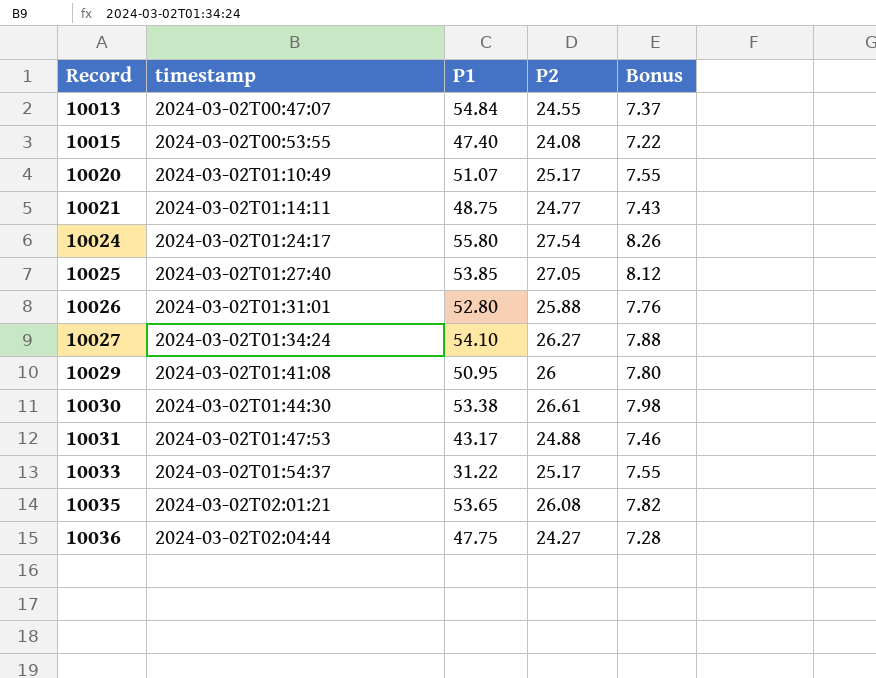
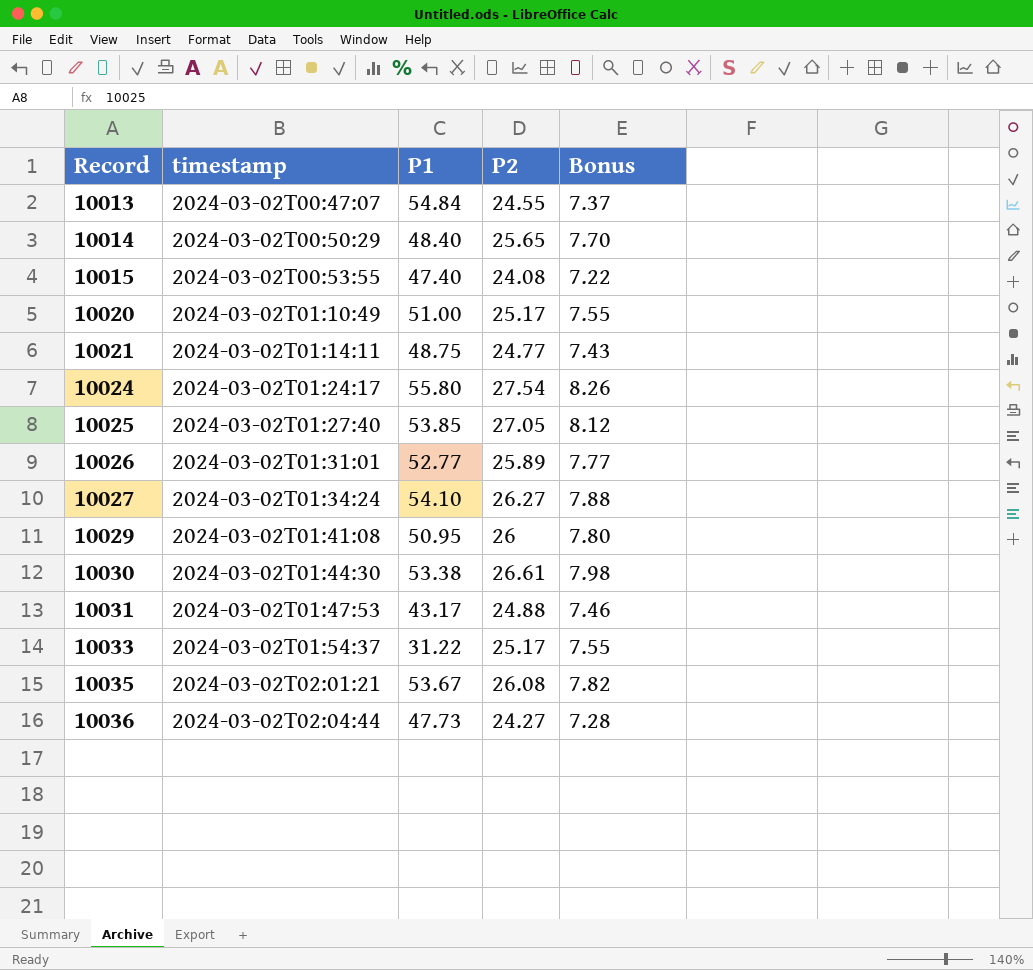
row 10014: none -> 2024-03-02T00:50:29 | 48.40 | 25.65 | 7.70
10020 | P1: 51.07 -> 51.00
10026 | P1: 52.80 -> 52.77
10026 | P2: 25.88 -> 25.89
10026 | Bonus: 7.76 -> 7.77
10035 | P1: 53.65 -> 53.67
10036 | P1: 47.75 -> 47.73

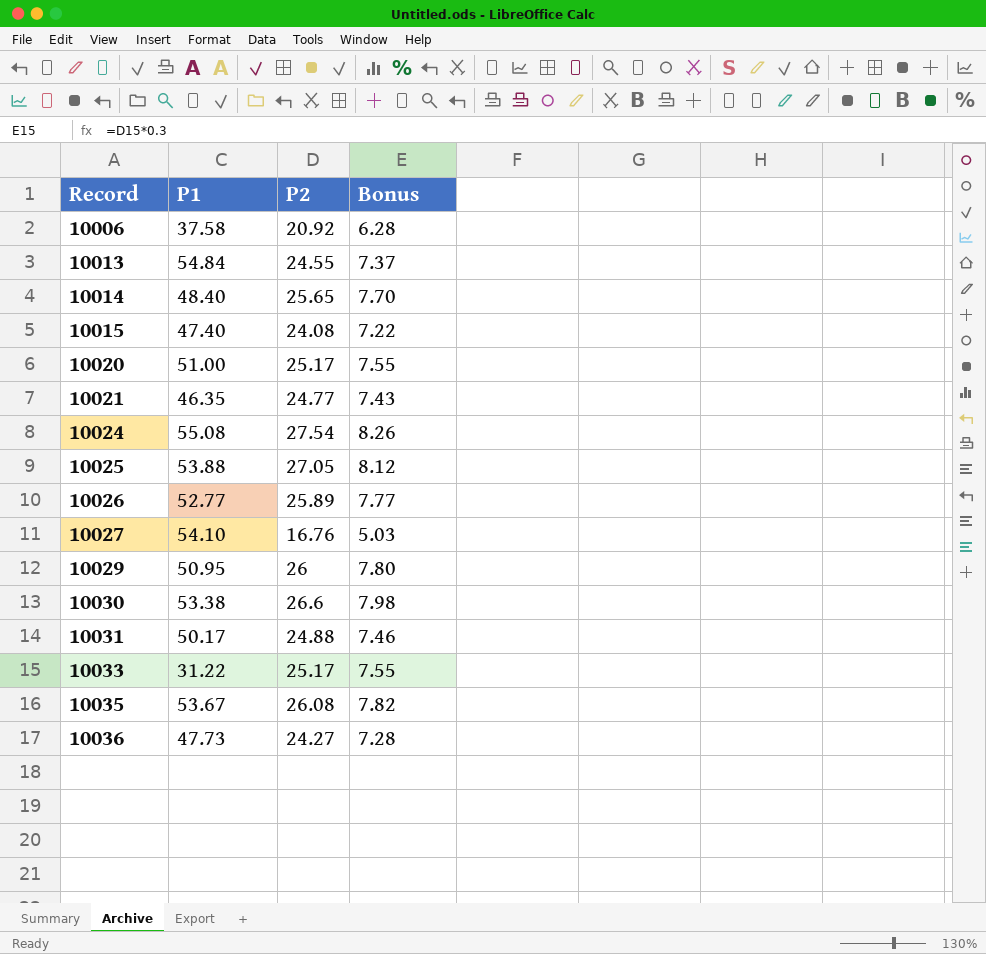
column timestamp | position: 2 -> none
row 10006: none -> 37.58 | 20.92 | 6.28
10021 | P1: 48.75 -> 46.35
10024 | P1: 55.80 -> 55.08
10025 | P1: 53.85 -> 53.88
10027 | P2: 26.27 -> 16.76
10027 | Bonus: 7.88 -> 5.03
10030 | P2: 26.61 -> 26.6
10031 | P1: 43.17 -> 50.17

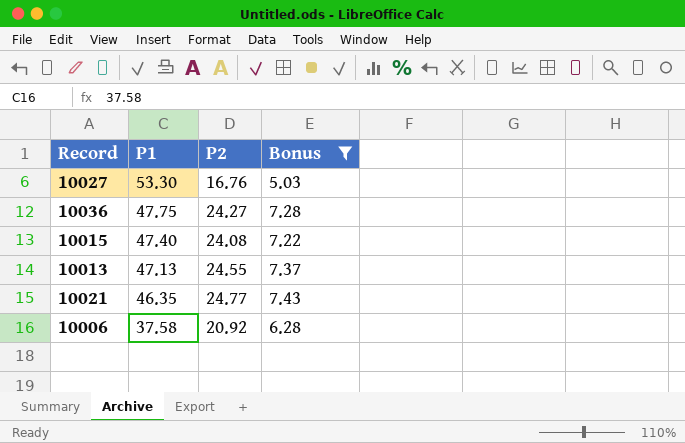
filter: none -> Bonus <= 7.43
row order: Record ascending -> P1 descending
10027 | P1: 54.10 -> 53.30
10036 | P1: 47.73 -> 47.75
10013 | P1: 54.84 -> 47.13

